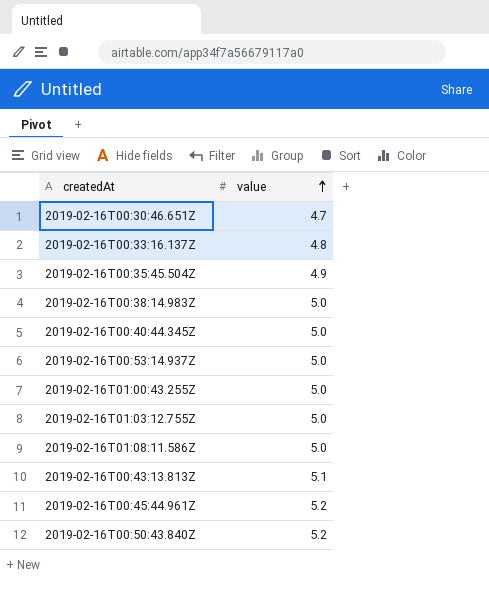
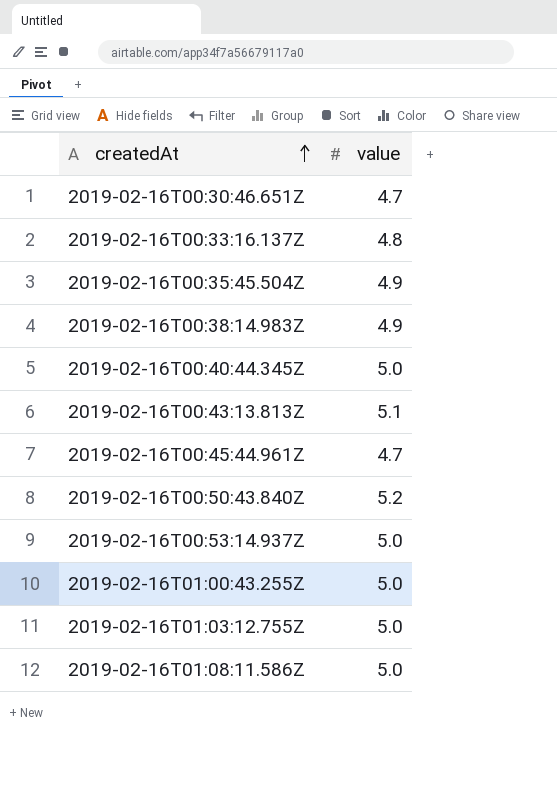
row order: value ascending -> createdAt ascending
2019-02-16T00:38:14.983Z | value: 5.0 -> 4.9
2019-02-16T00:45:44.961Z | value: 5.2 -> 4.7

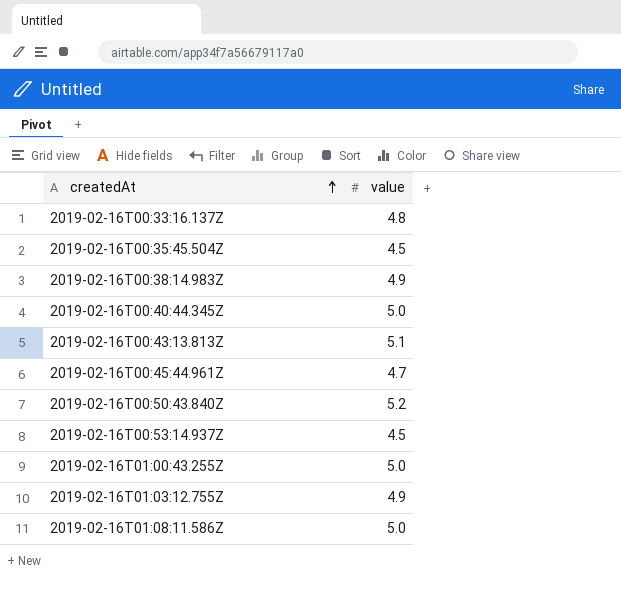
row 2019-02-16T00:30:46.651Z: 4.7 -> none
2019-02-16T00:35:45.504Z | value: 4.9 -> 4.5
2019-02-16T00:53:14.937Z | value: 5.0 -> 4.5
2019-02-16T01:03:12.755Z | value: 5.0 -> 4.9

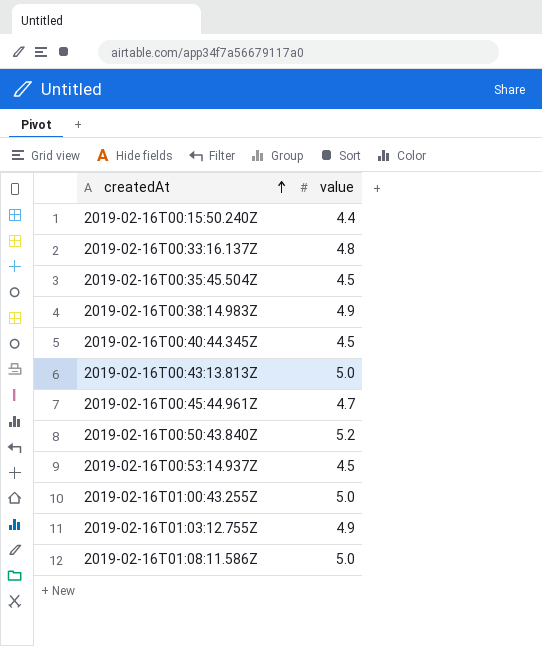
row 2019-02-16T00:15:50.240Z: none -> 4.4
2019-02-16T00:40:44.345Z | value: 5.0 -> 4.5
2019-02-16T00:43:13.813Z | value: 5.1 -> 5.0

